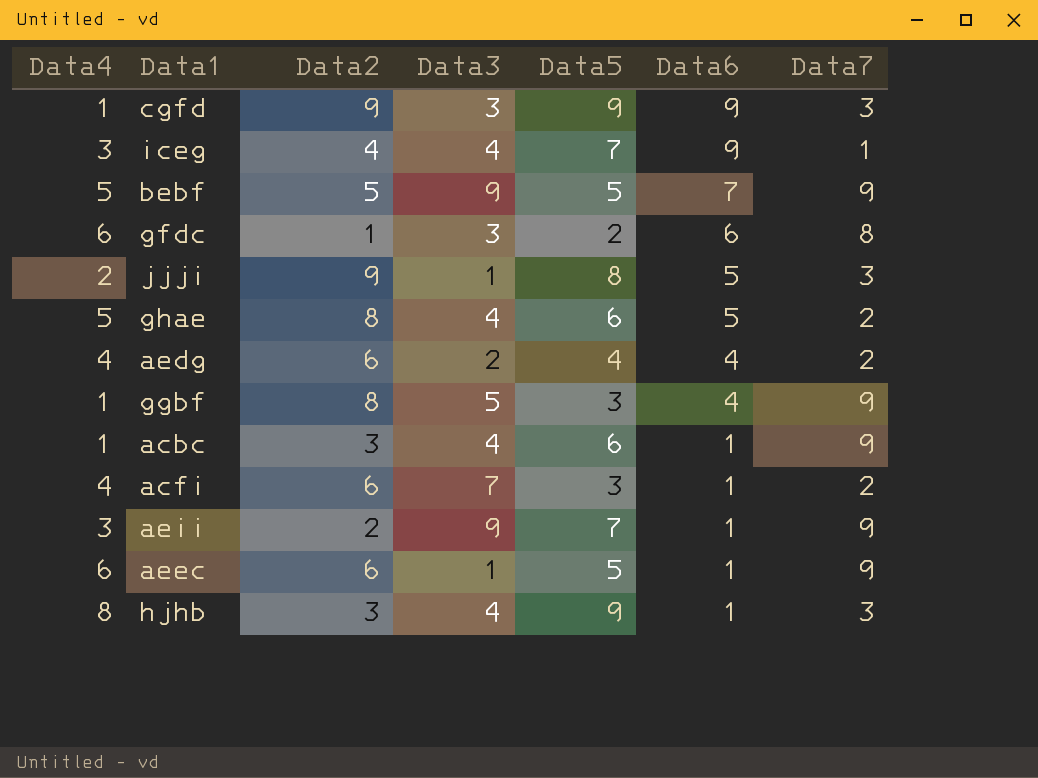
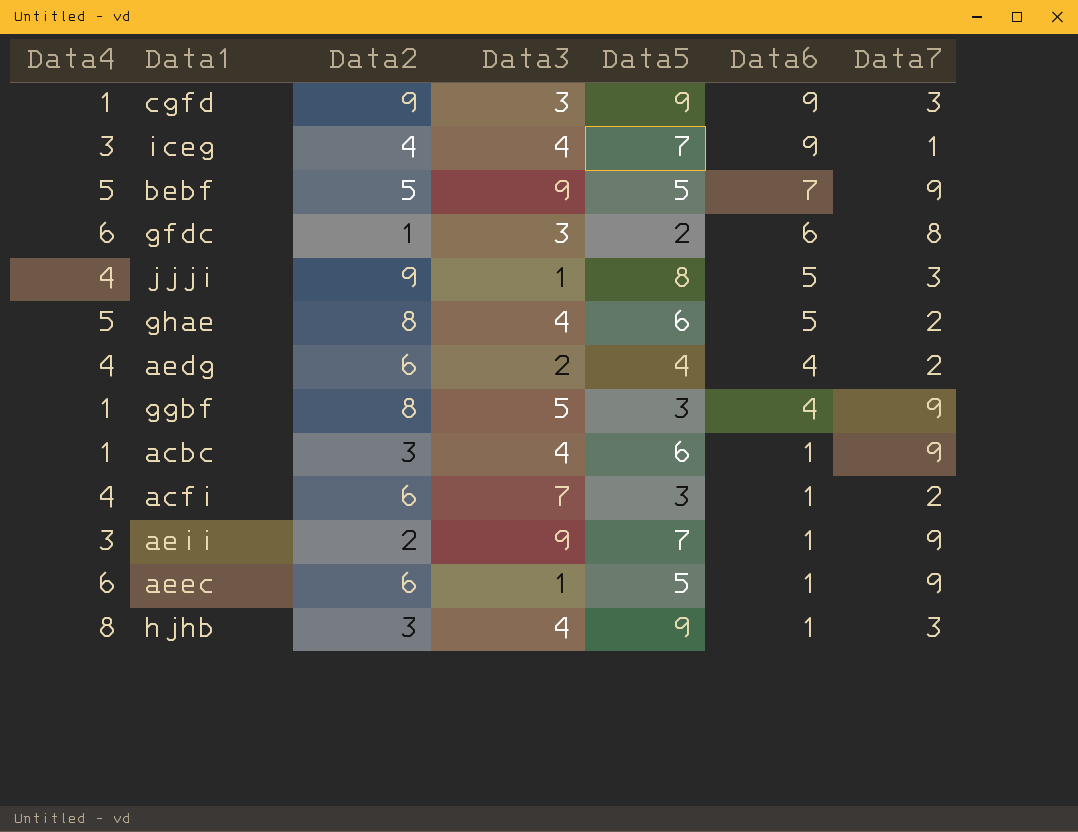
jjji | Data4: 2 -> 4

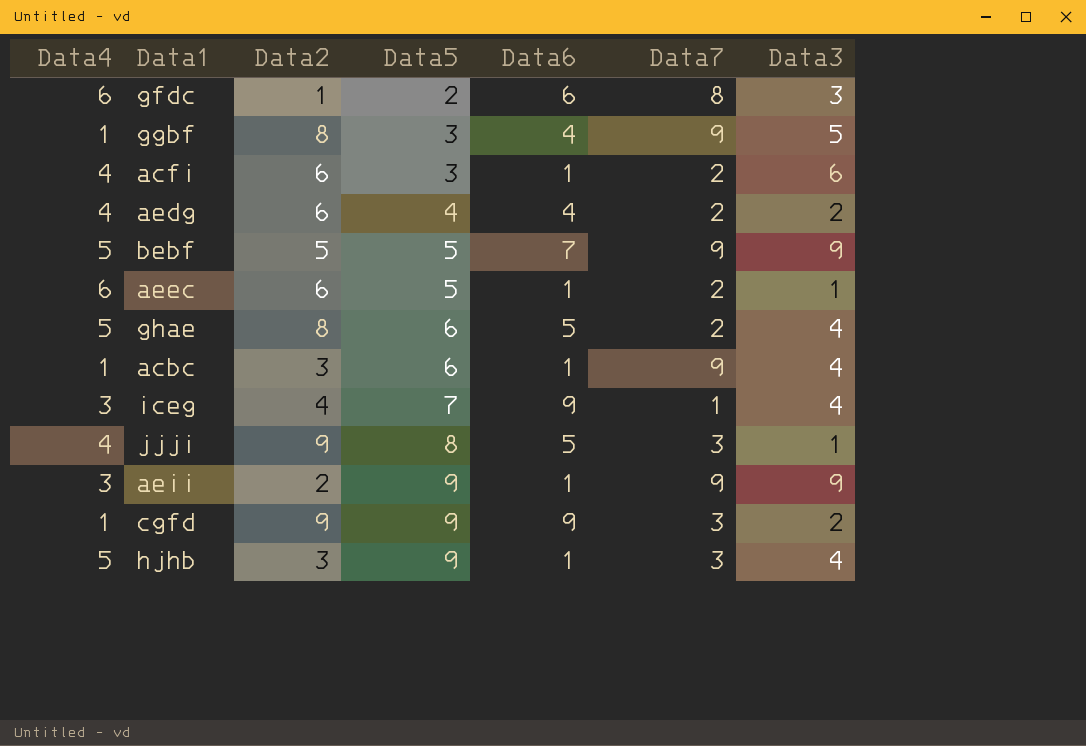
row order: Data6 descending -> Data5 ascending
column Data3 | position: 4 -> 7
acfi | Data3: 7 -> 6
aeec | Data7: 9 -> 2
aeii | Data5: 7 -> 9
cgfd | Data3: 3 -> 2
hjhb | Data4: 8 -> 5

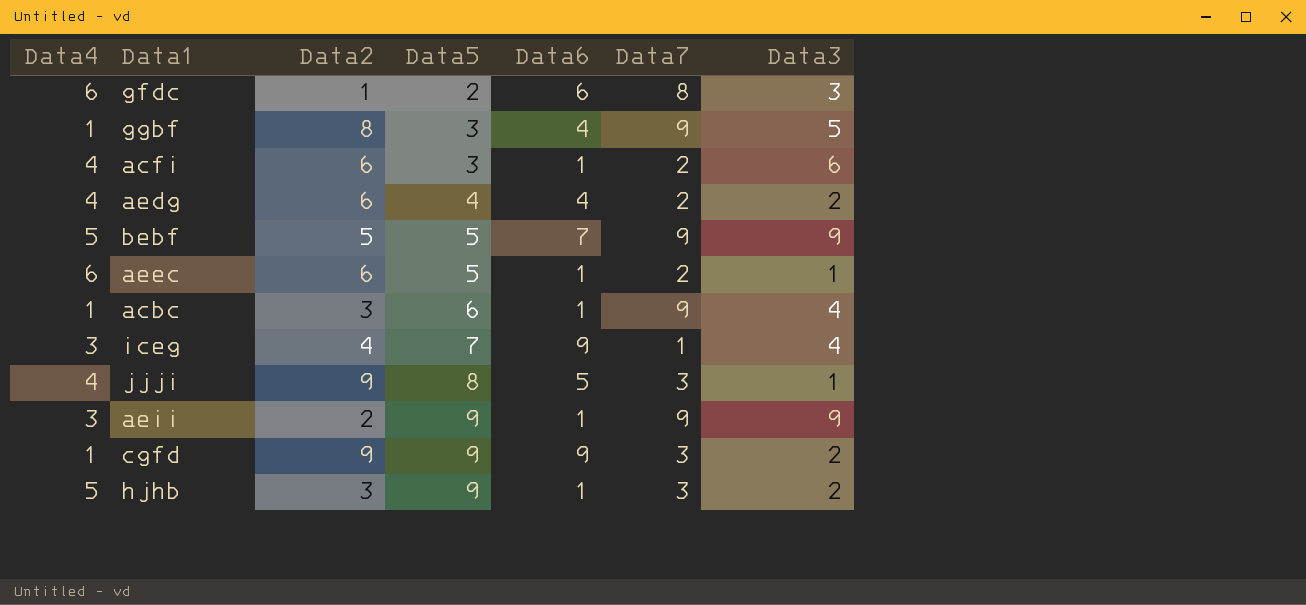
row ghae: 5 | 8 | 6 | 5 | 2 | 4 -> none
hjhb | Data3: 4 -> 2

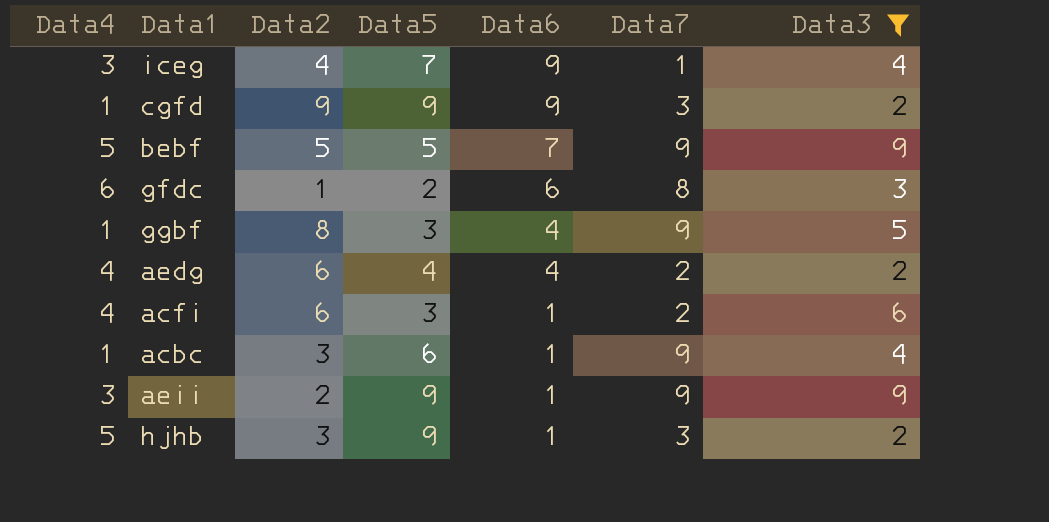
filter: none -> Data3 != 1
row order: Data5 ascending -> Data6 descending

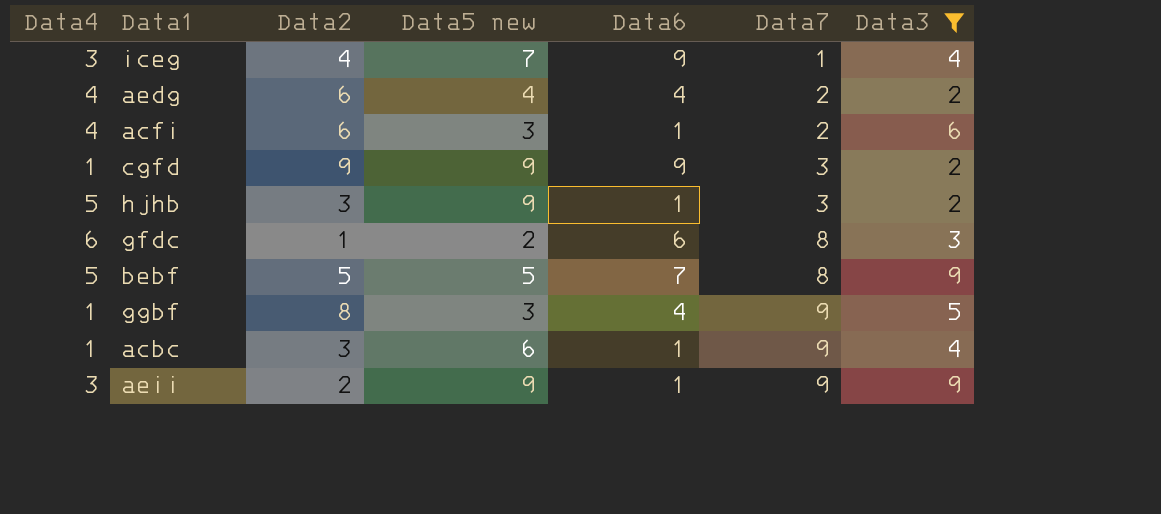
row order: Data6 descending -> Data7 ascending
column name: Data5 -> Data5 new
bebf | Data7: 9 -> 8

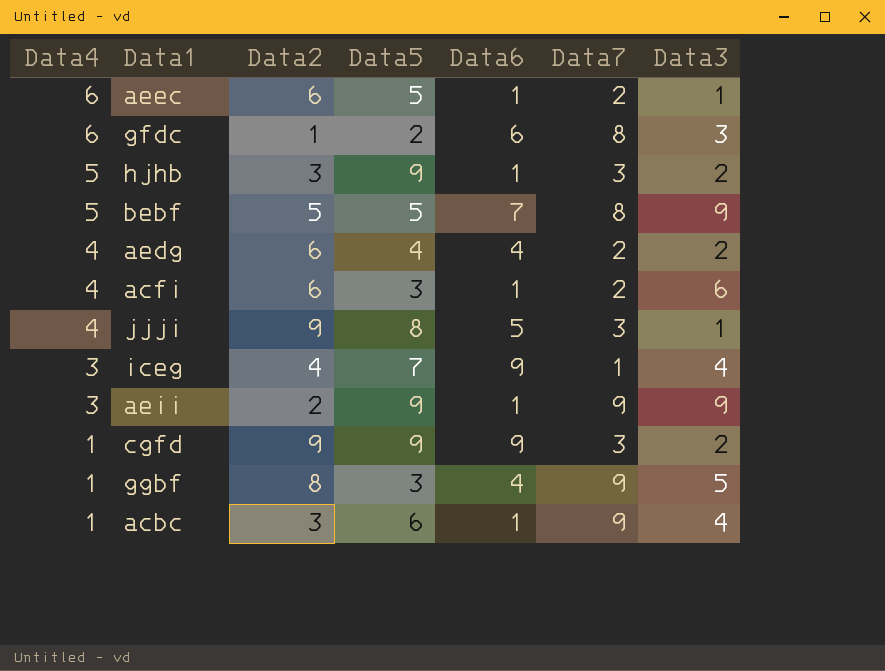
filter: Data3 != 1 -> none
row order: Data7 ascending -> Data4 descending
column name: Data5 new -> Data5

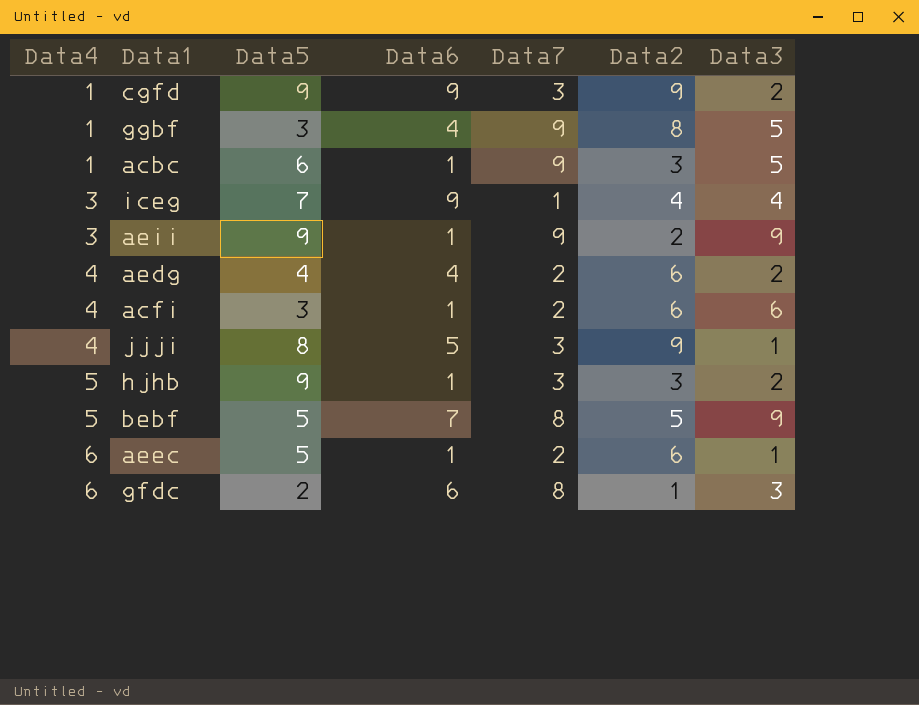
row order: Data4 descending -> Data4 ascending
column Data2 | position: 3 -> 6
acbc | Data3: 4 -> 5

